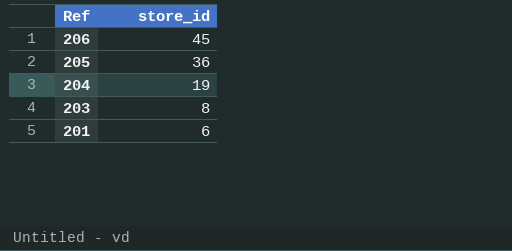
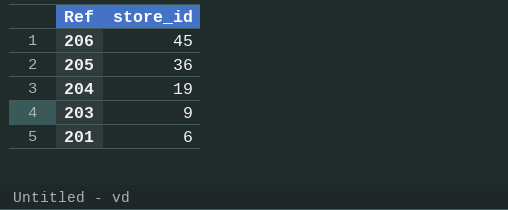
203 | store_id: 8 -> 9

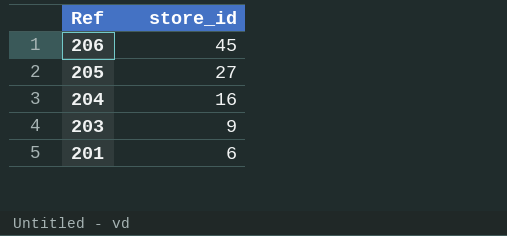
205 | store_id: 36 -> 27
204 | store_id: 19 -> 16

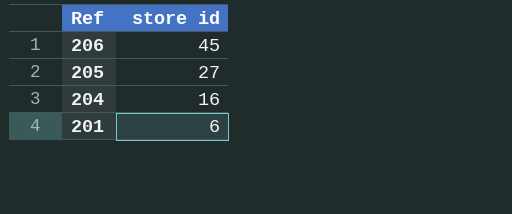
column name: store_id -> store id
row 203: 9 -> none

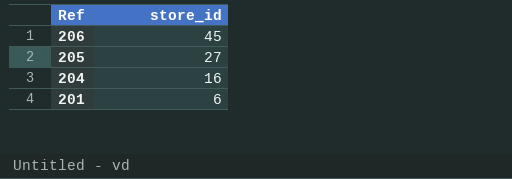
column name: store id -> store_id

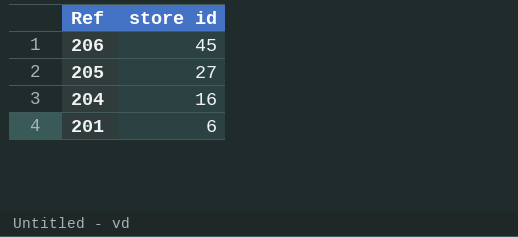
column name: store_id -> store id

